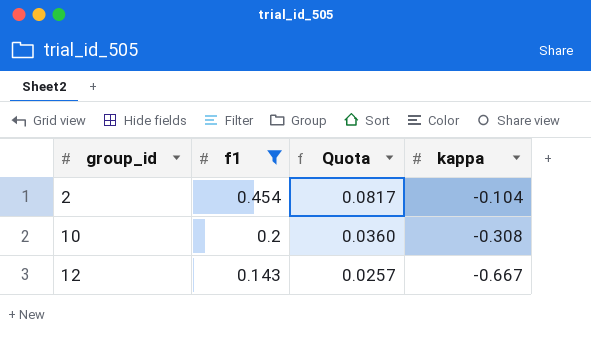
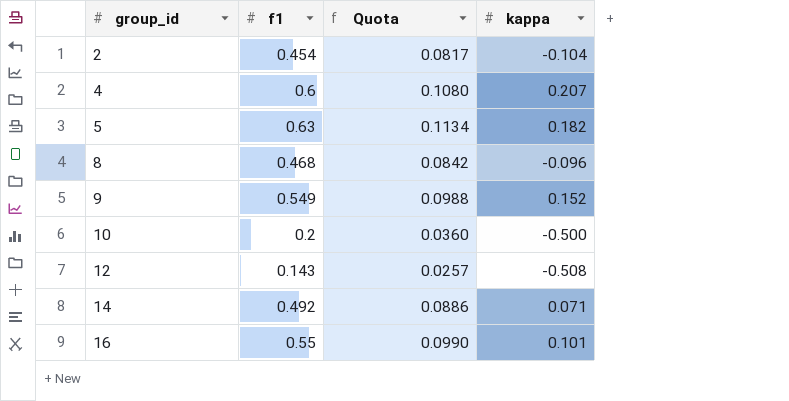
filter: f1 <= 0.454 -> none
10 | kappa: -0.308 -> -0.500
12 | kappa: -0.667 -> -0.508

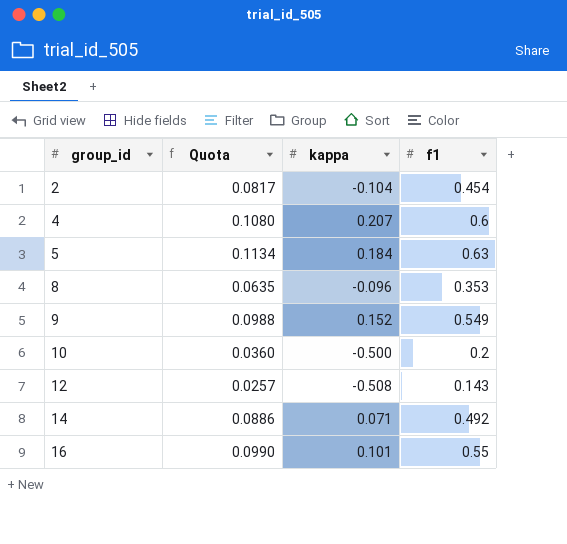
column f1 | position: 2 -> 4
5 | kappa: 0.182 -> 0.184
8 | Quota: 0.0842 -> 0.0635
8 | f1: 0.468 -> 0.353

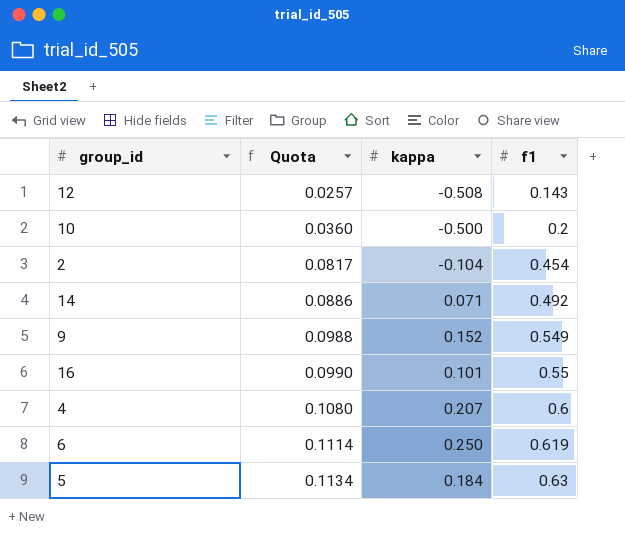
row order: group_id ascending -> Quota ascending
row 8: 0.0635 | -0.096 | 0.353 -> none
row 6: none -> 0.1114 | 0.250 | 0.619

